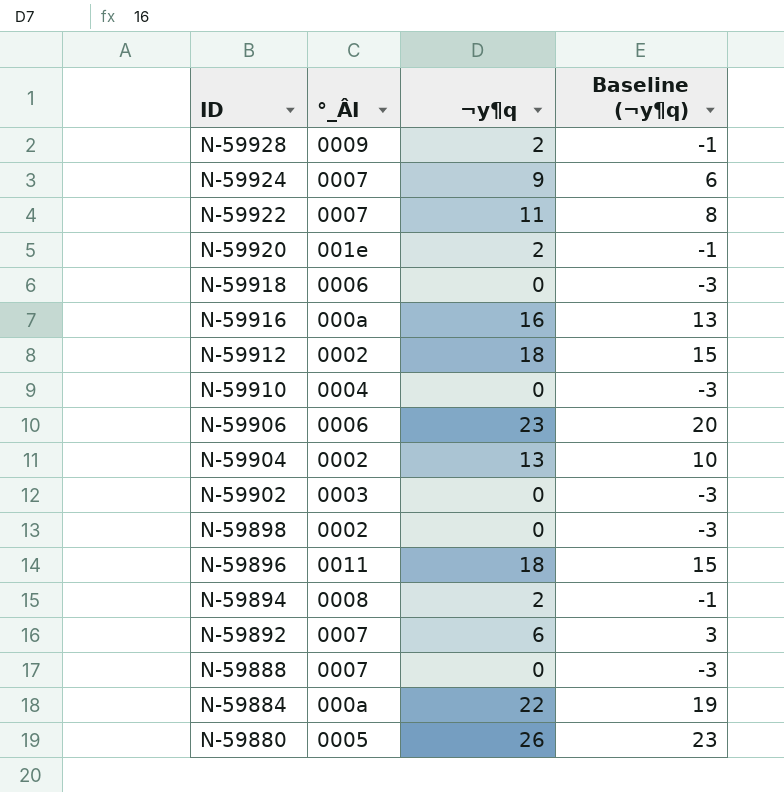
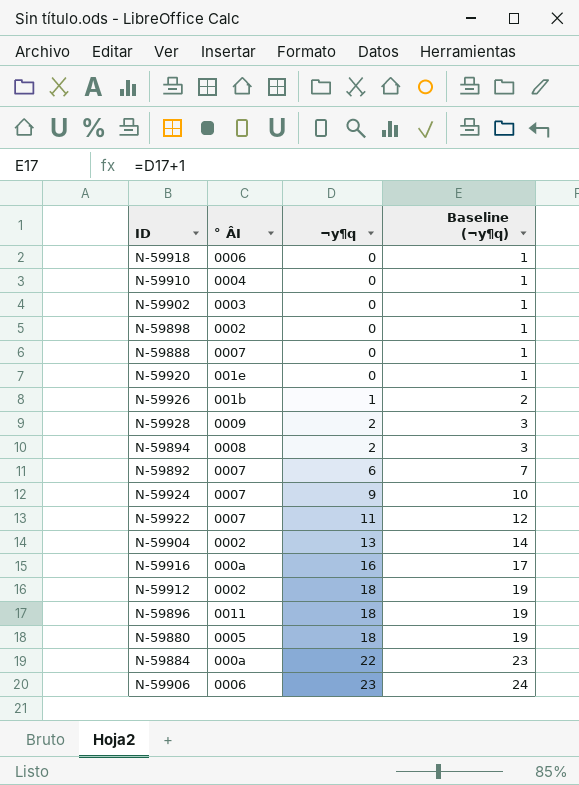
row order: ID descending -> ¬y¶q ascending
column name: °_ÂI -> ° ÂI
column Baseline (¬y¶q) | formula: [¬y¶q] - 3 -> [¬y¶q] + 1
N-59920 | ¬y¶q: 2 -> 0
row N-59926: none -> 001b | 1 | 2
N-59880 | ¬y¶q: 26 -> 18

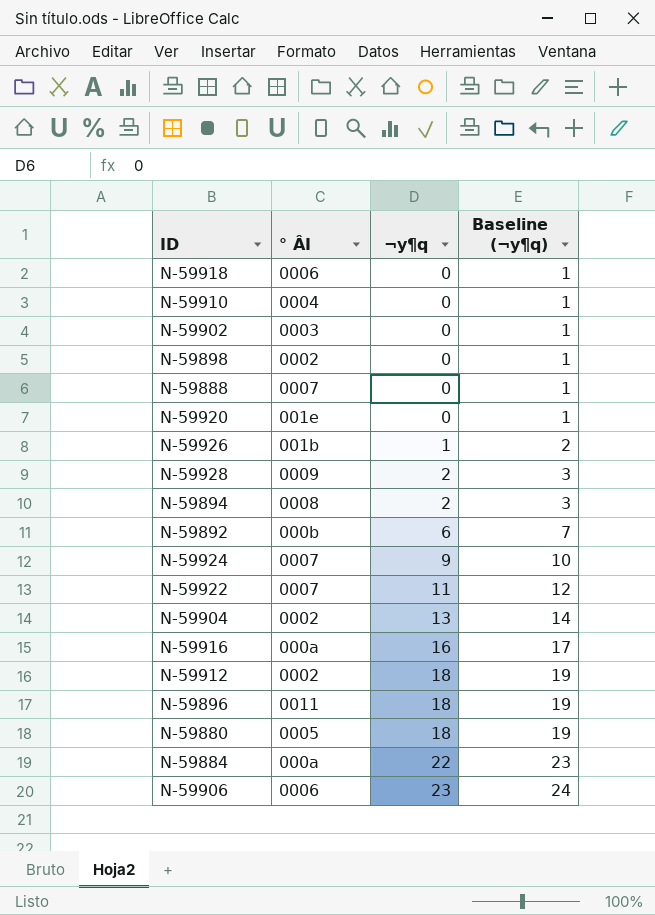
N-59892 | ° ÂI: 0007 -> 000b

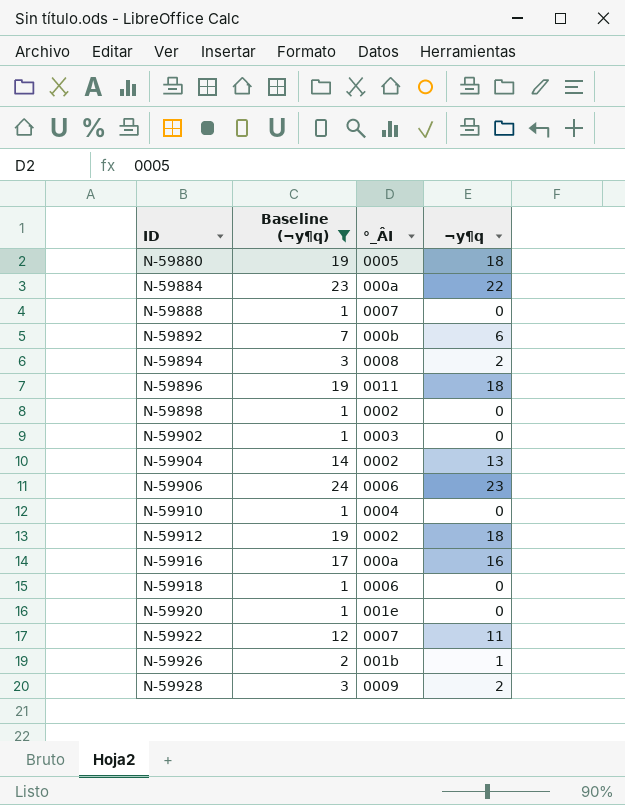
filter: none -> Baseline (¬y¶q) != 10
row order: ¬y¶q ascending -> ID ascending
column Baseline (¬y¶q) | position: 4 -> 2
column name: ° ÂI -> °_ÂI

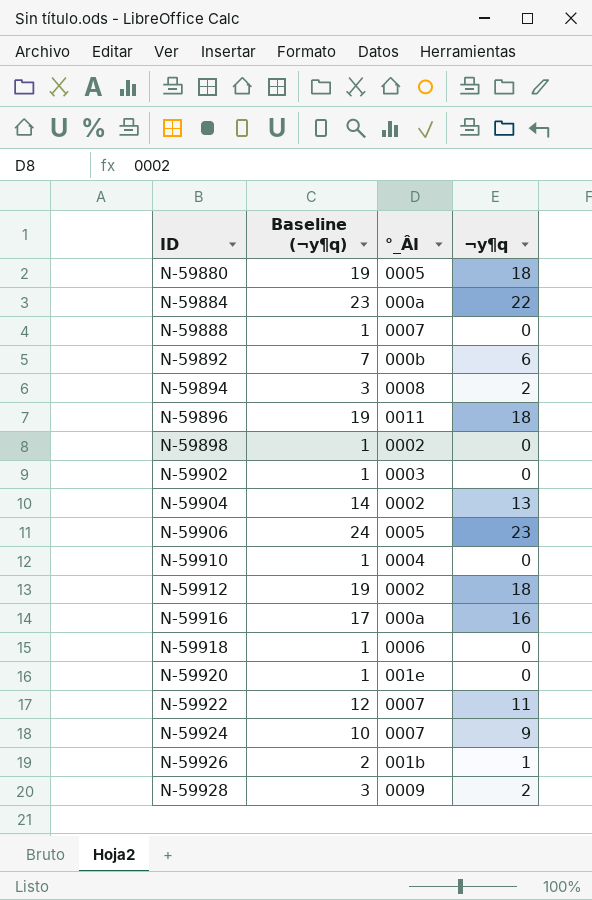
filter: Baseline (¬y¶q) != 10 -> none
N-59906 | °_ÂI: 0006 -> 0005

